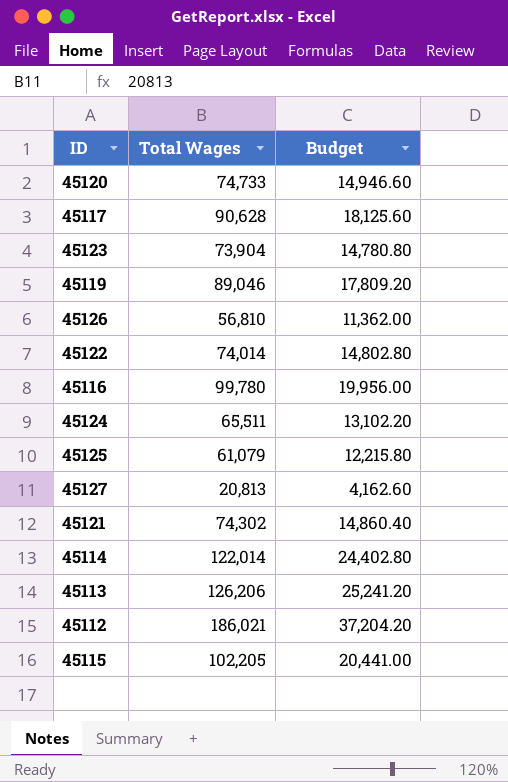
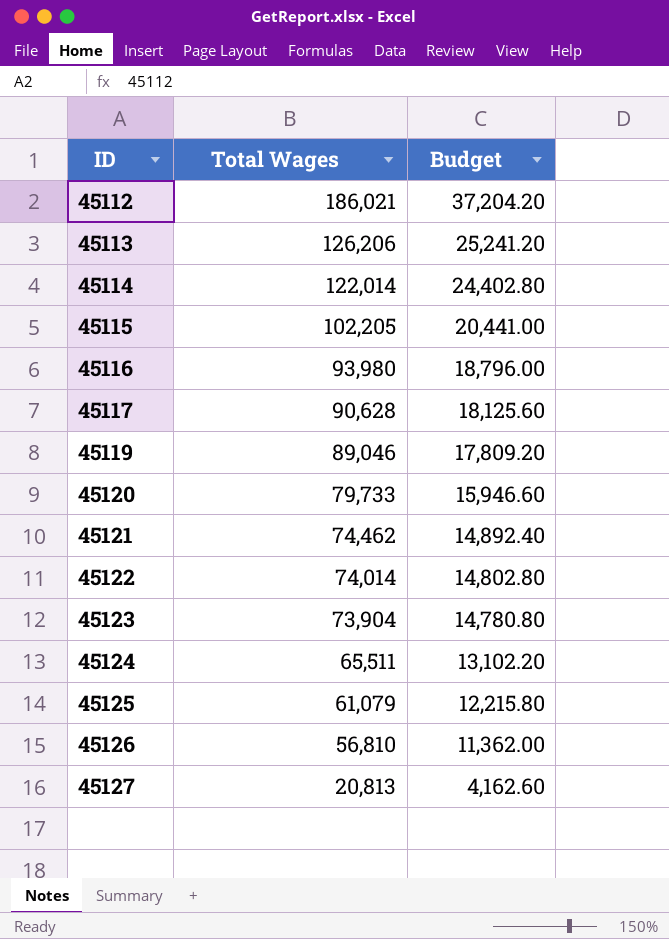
row order: none -> ID ascending
45116 | Total Wages: 99,780 -> 93,980
45116 | Budget: 19,956.00 -> 18,796.00
45120 | Total Wages: 74,733 -> 79,733
45120 | Budget: 14,946.60 -> 15,946.60
45121 | Total Wages: 74,302 -> 74,462
45121 | Budget: 14,860.40 -> 14,892.40

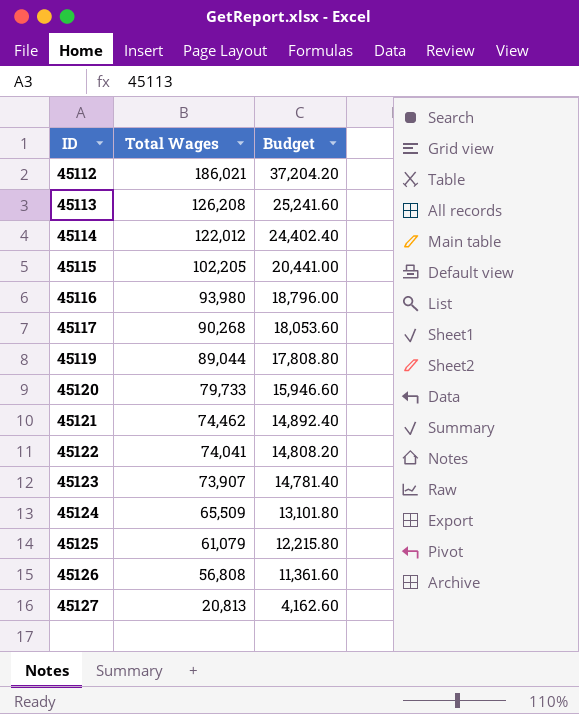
45113 | Total Wages: 126,206 -> 126,208
45113 | Budget: 25,241.20 -> 25,241.60
45114 | Total Wages: 122,014 -> 122,012
45114 | Budget: 24,402.80 -> 24,402.40
45117 | Total Wages: 90,628 -> 90,268
45117 | Budget: 18,125.60 -> 18,053.60
45119 | Total Wages: 89,046 -> 89,044
45119 | Budget: 17,809.20 -> 17,808.80
45122 | Total Wages: 74,014 -> 74,041
45122 | Budget: 14,802.80 -> 14,808.20
45123 | Total Wages: 73,904 -> 73,907
45123 | Budget: 14,780.80 -> 14,781.40
45124 | Total Wages: 65,511 -> 65,509
45124 | Budget: 13,102.20 -> 13,101.80
45126 | Total Wages: 56,810 -> 56,808
45126 | Budget: 11,362.00 -> 11,361.60

